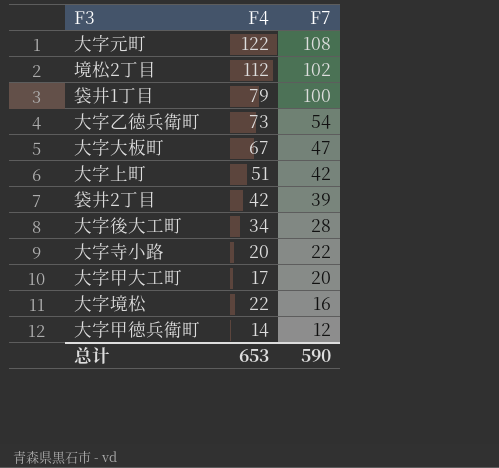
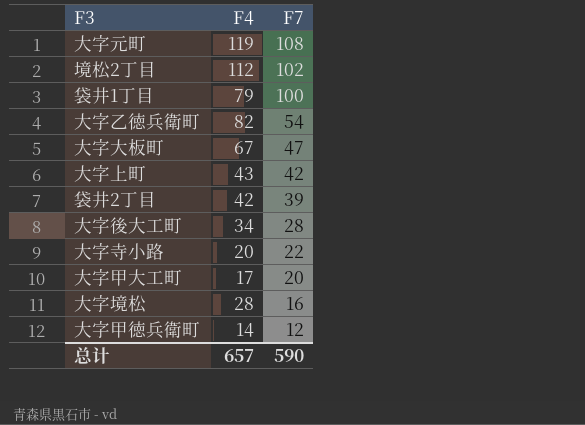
大字元町 | F4: 122 -> 119
大字乙徳兵衛町 | F4: 73 -> 82
大字上町 | F4: 51 -> 43
大字境松 | F4: 22 -> 28
总计 | F4: 653 -> 657

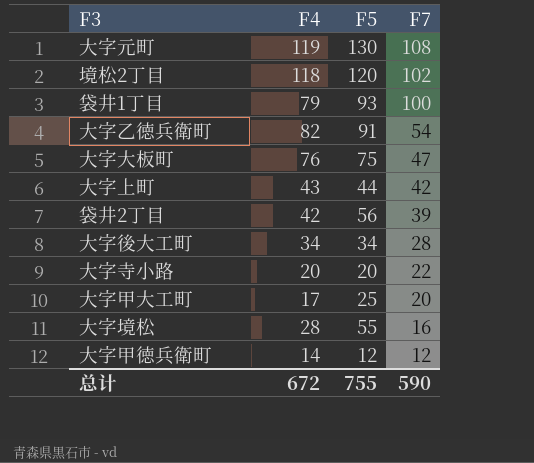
column F5 | position: none -> 3
境松2丁目 | F4: 112 -> 118
大字大板町 | F4: 67 -> 76
总计 | F4: 657 -> 672

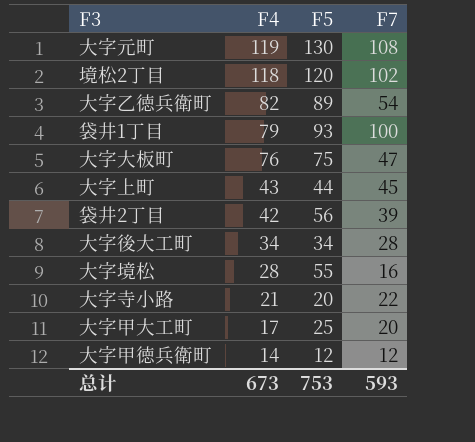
row order: F7 descending -> F4 descending
大字乙徳兵衛町 | F5: 91 -> 89
大字上町 | F7: 42 -> 45
大字寺小路 | F4: 20 -> 21
总计 | F4: 672 -> 673
总计 | F5: 755 -> 753
总计 | F7: 590 -> 593

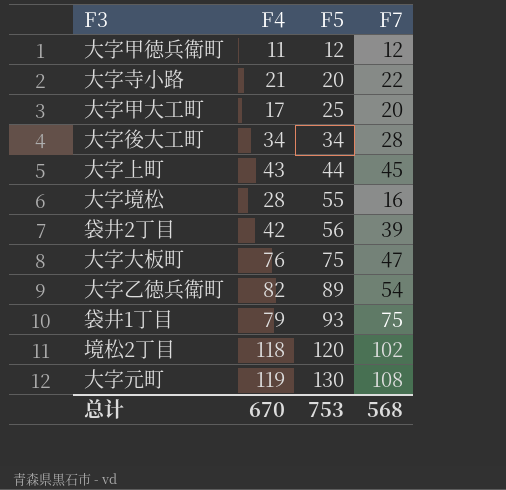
row order: F4 descending -> F5 ascending
大字甲徳兵衛町 | F4: 14 -> 11
袋井1丁目 | F7: 100 -> 75
总计 | F4: 673 -> 670
总计 | F7: 593 -> 568

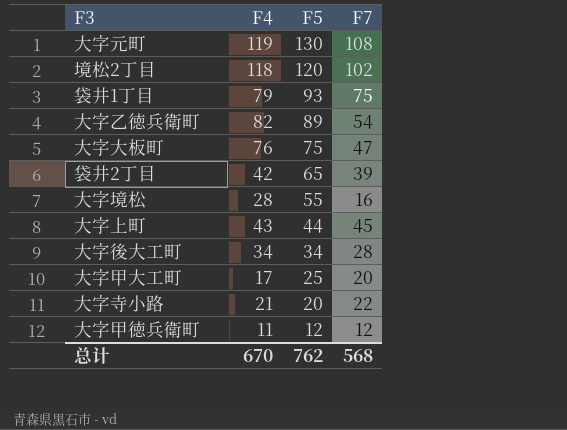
row order: F5 ascending -> F5 descending
袋井2丁目 | F5: 56 -> 65
总计 | F5: 753 -> 762

